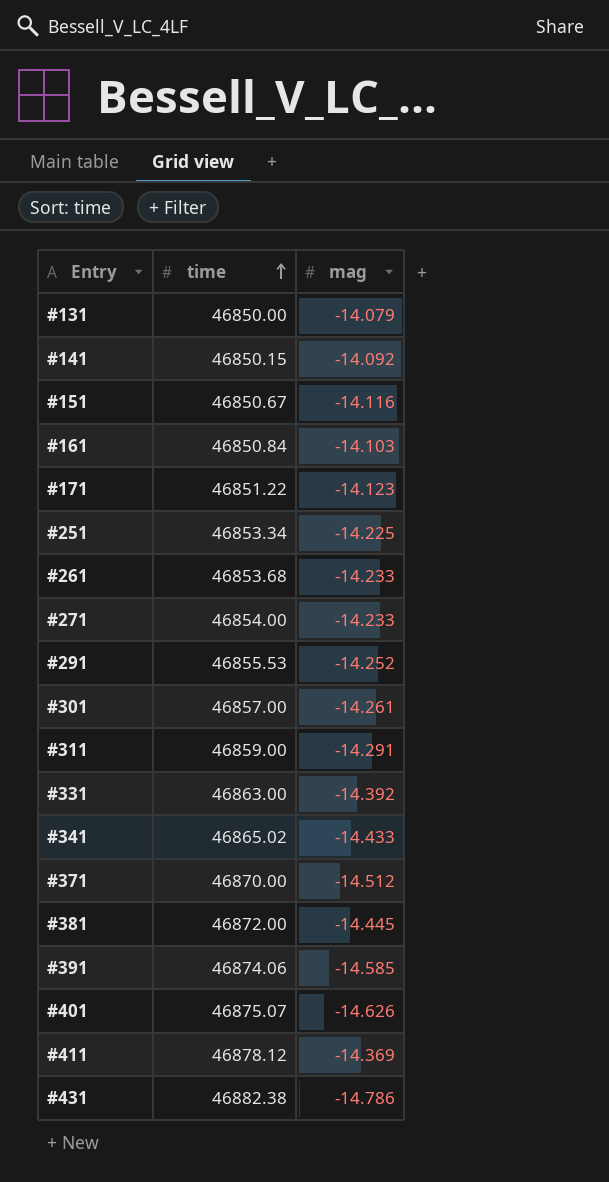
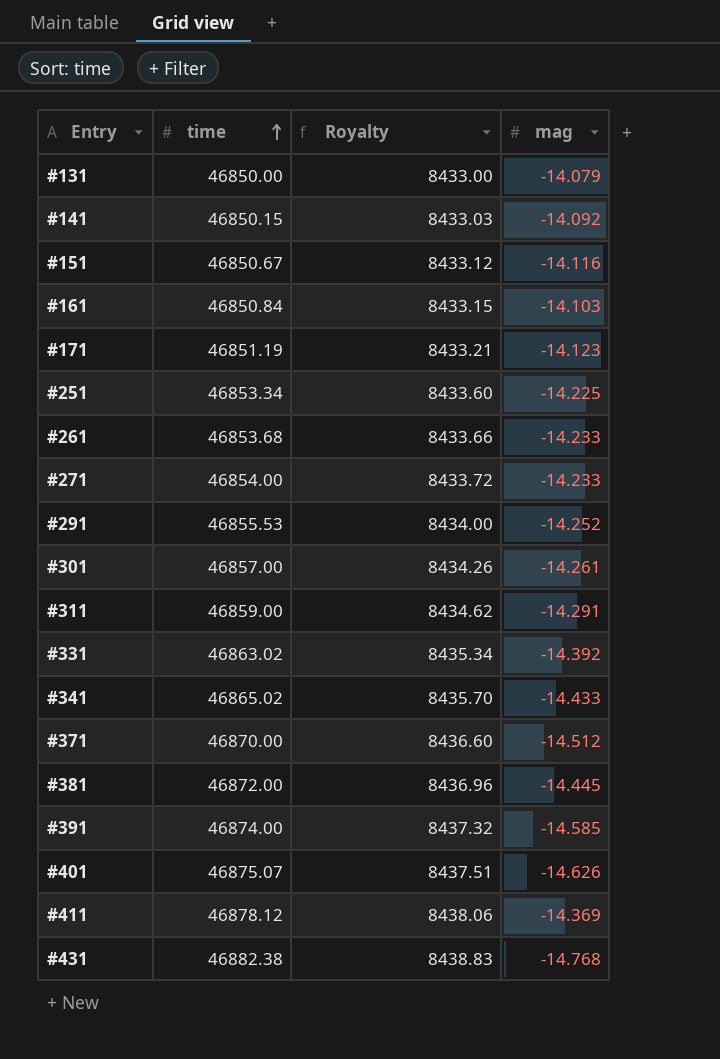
column Royalty | formula: none -> [time] * 0.18
#171 | time: 46851.22 -> 46851.19
#331 | time: 46863.00 -> 46863.02
#391 | time: 46874.06 -> 46874.00
#431 | mag: -14.786 -> -14.768

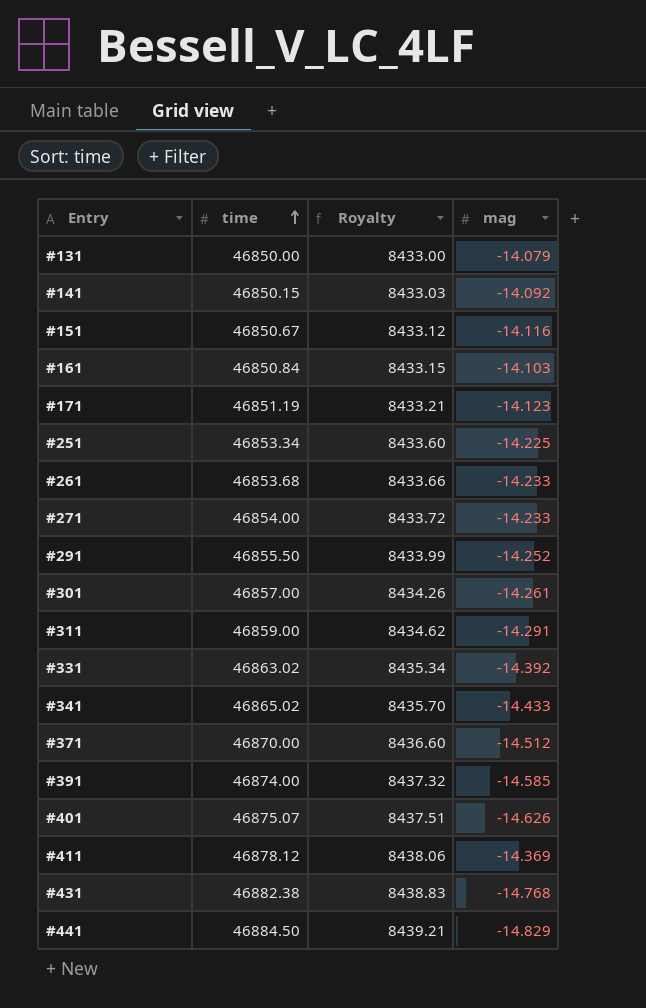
row #381: 46872.00 | 8436.96 | -14.445 -> none
#291 | time: 46855.53 -> 46855.50
#291 | Royalty: 8434.00 -> 8433.99
row #441: none -> 46884.50 | 8439.21 | -14.829

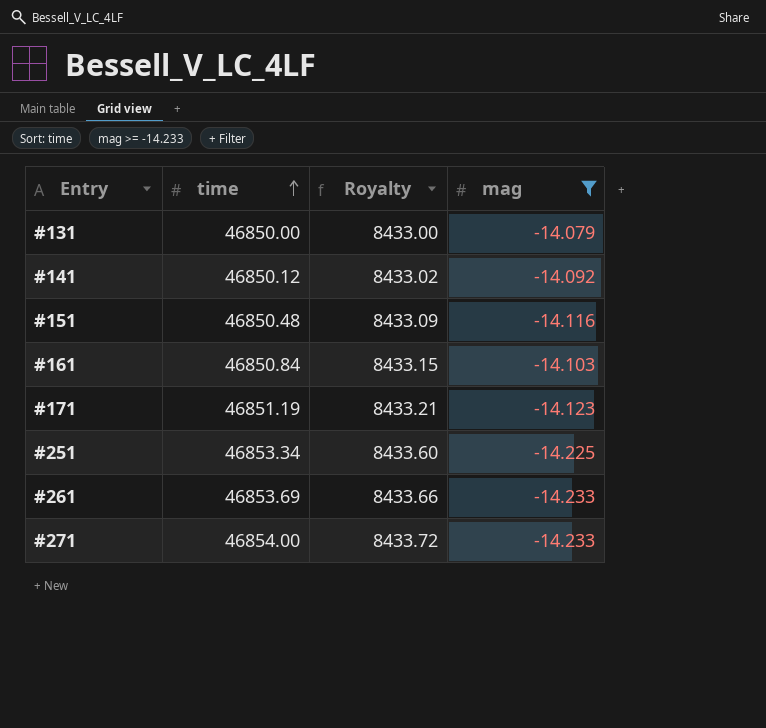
filter: none -> mag >= -14.233
#141 | time: 46850.15 -> 46850.12
#141 | Royalty: 8433.03 -> 8433.02
#151 | time: 46850.67 -> 46850.48
#151 | Royalty: 8433.12 -> 8433.09
#261 | time: 46853.68 -> 46853.69

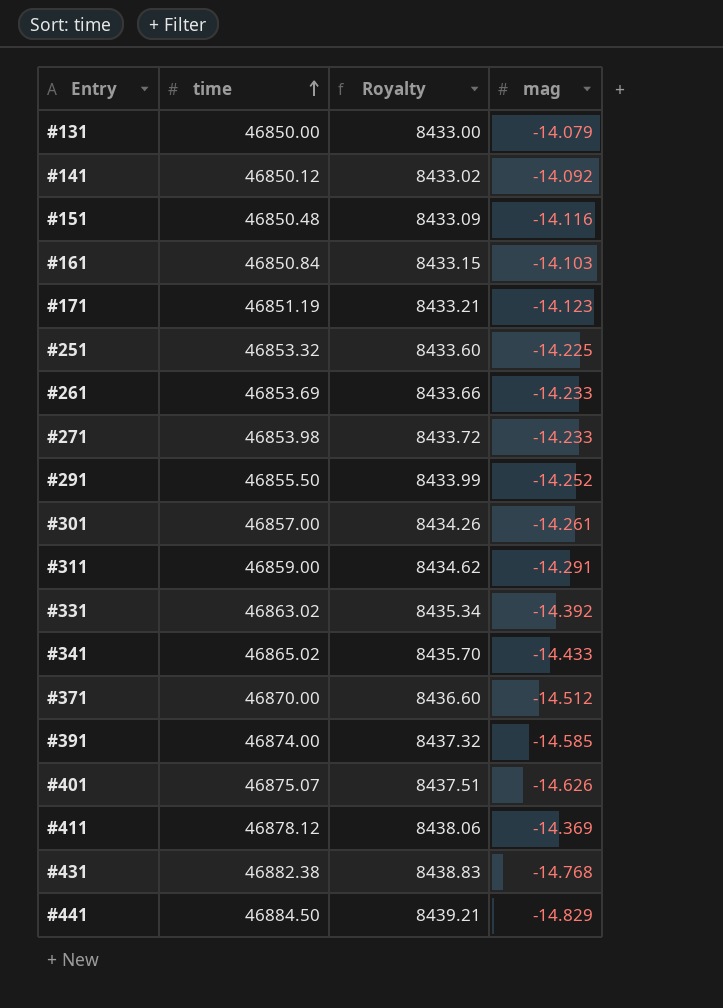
filter: mag >= -14.233 -> none
#251 | time: 46853.34 -> 46853.32
#271 | time: 46854.00 -> 46853.98

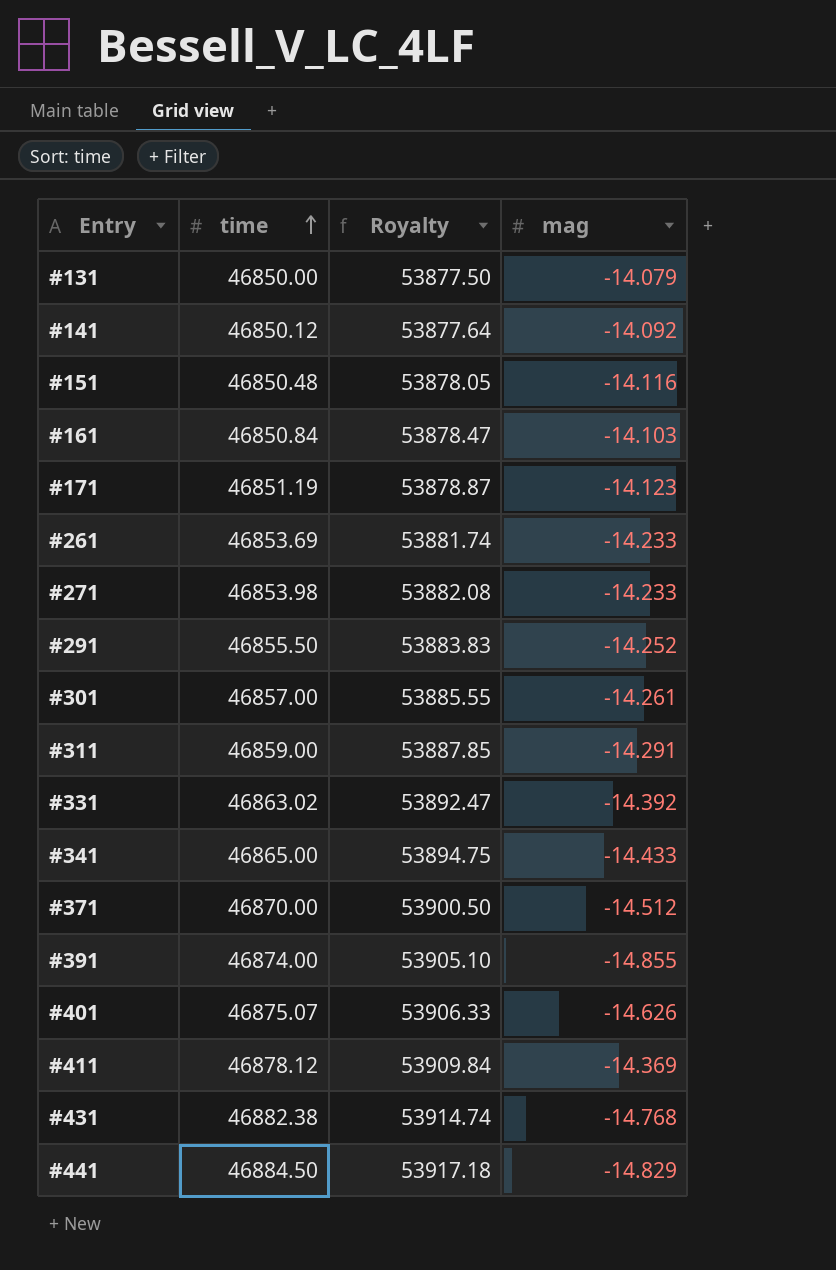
column Royalty | formula: [time] * 0.18 -> [time] * 1.15
row #251: 46853.32 | 8433.60 | -14.225 -> none
#341 | time: 46865.02 -> 46865.00
#391 | mag: -14.585 -> -14.855

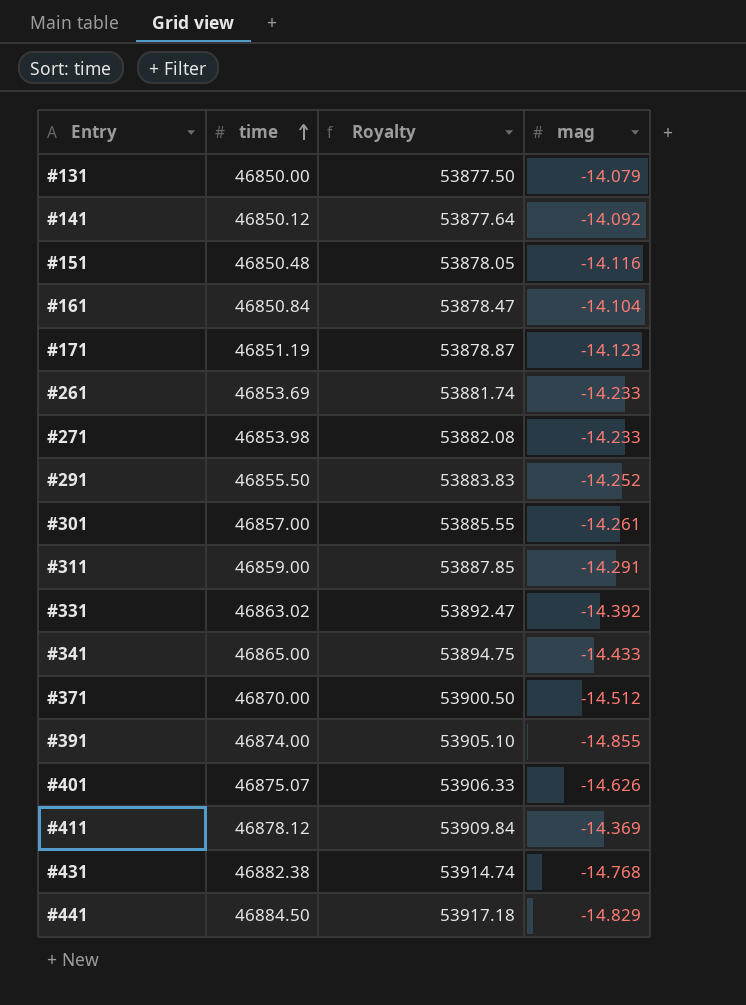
#161 | mag: -14.103 -> -14.104

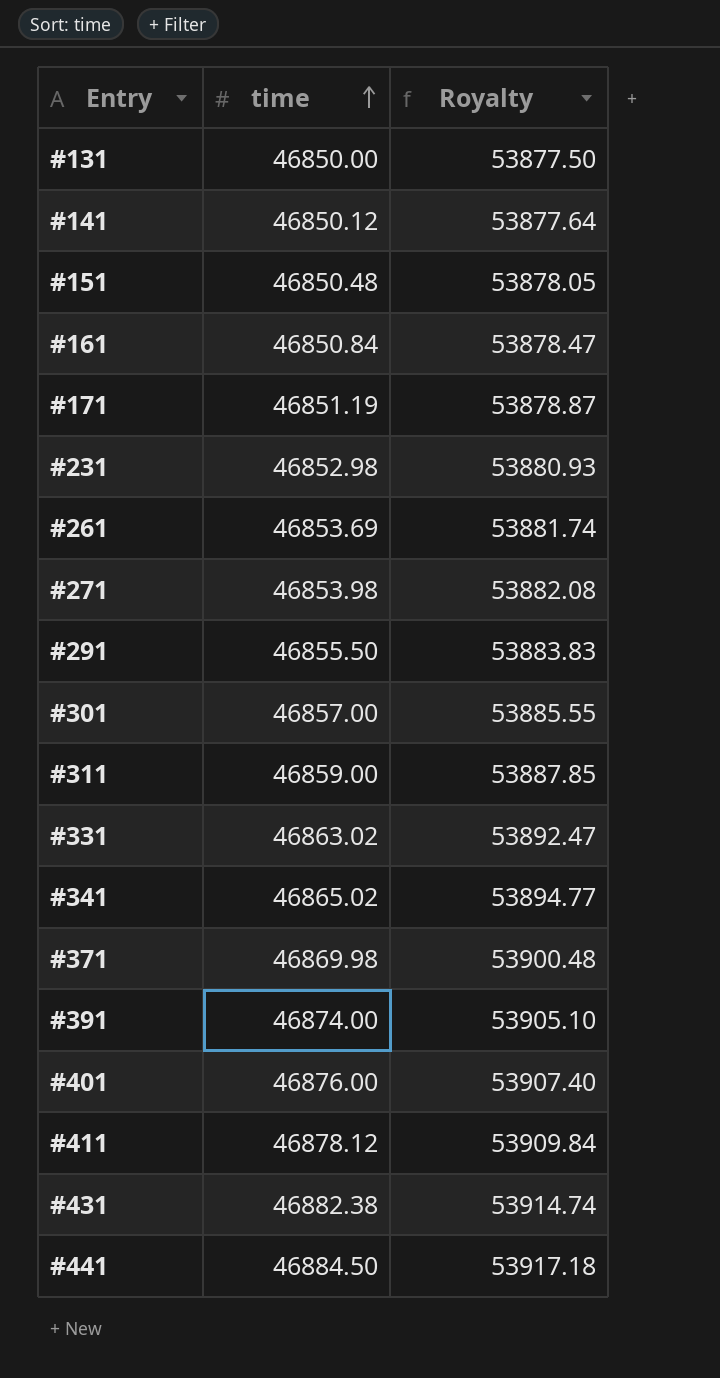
column mag | position: 4 -> none
row #231: none -> 46852.98 | 53880.93
#341 | time: 46865.00 -> 46865.02
#341 | Royalty: 53894.75 -> 53894.77
#371 | time: 46870.00 -> 46869.98
#371 | Royalty: 53900.50 -> 53900.48
#401 | time: 46875.07 -> 46876.00
#401 | Royalty: 53906.33 -> 53907.40

